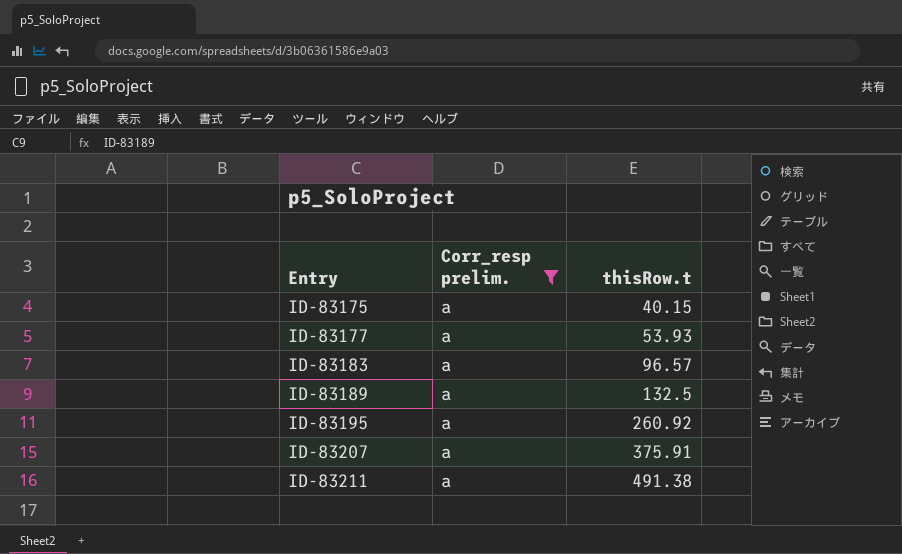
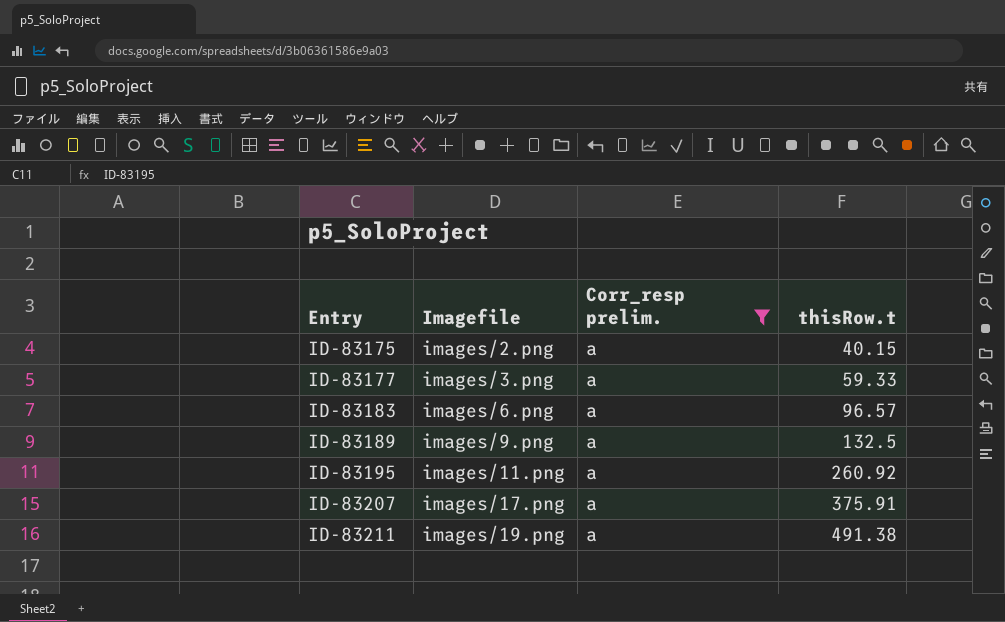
column Imagefile | position: none -> 2
ID-83177 | thisRow.t: 53.93 -> 59.33

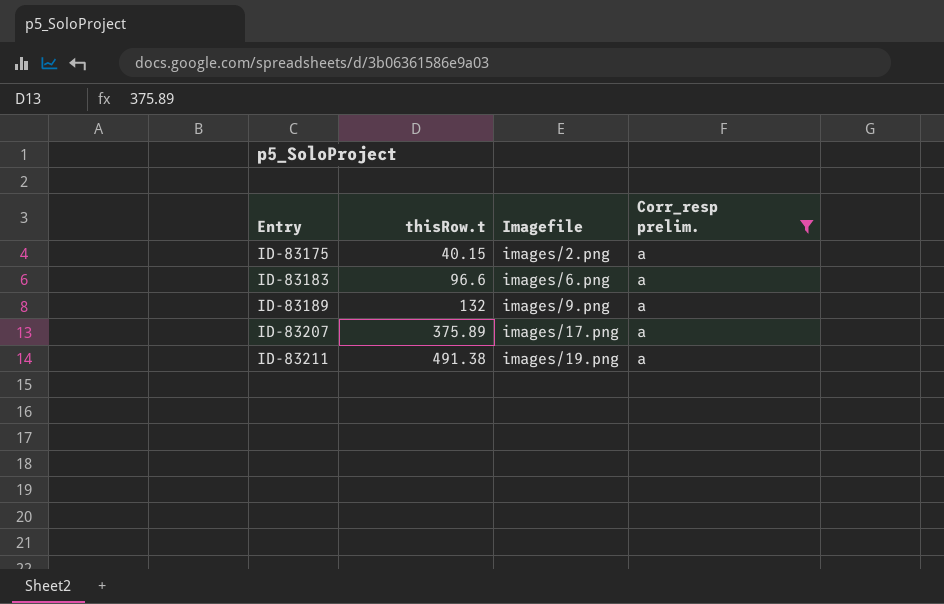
column thisRow.t | position: 4 -> 2
row ID-83177: images/3.png | a | 59.33 -> none
row ID-83195: images/11.png | a | 260.92 -> none
ID-83183 | thisRow.t: 96.57 -> 96.6
ID-83189 | thisRow.t: 132.5 -> 132
ID-83207 | thisRow.t: 375.91 -> 375.89

